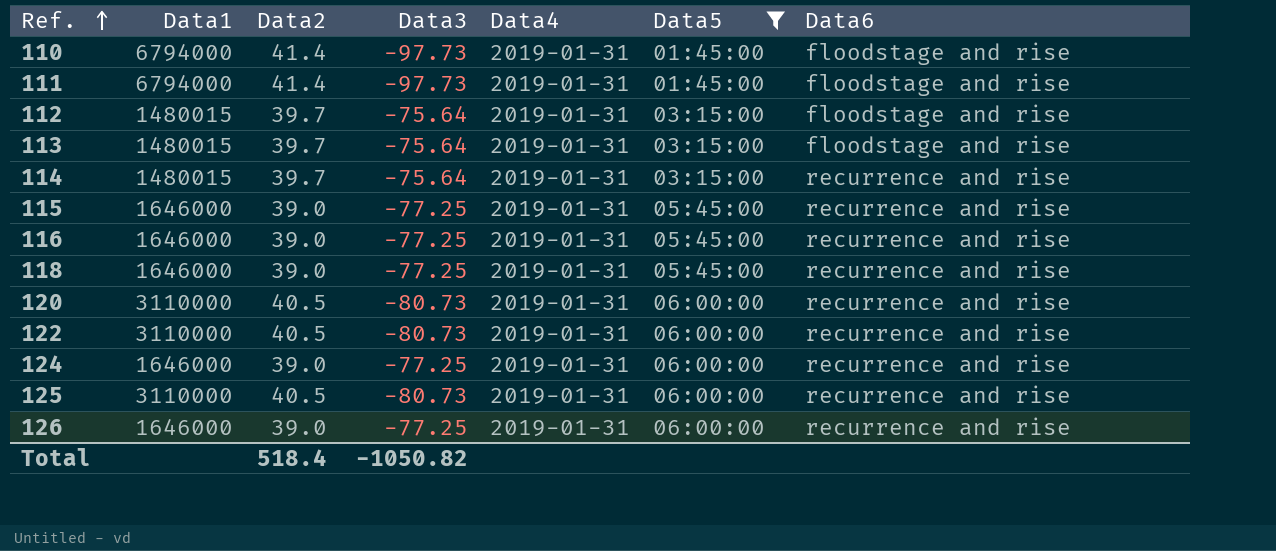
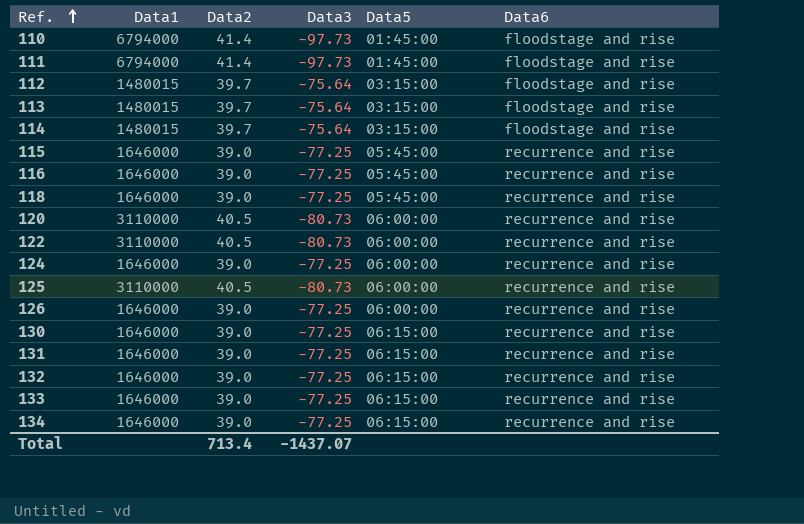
filter: Data5 != 06:15:00 -> none
column Data4 | position: 5 -> none
114 | Data6: recurrence and rise -> floodstage and rise
Total | Data2: 518.4 -> 713.4
Total | Data3: -1050.82 -> -1437.07

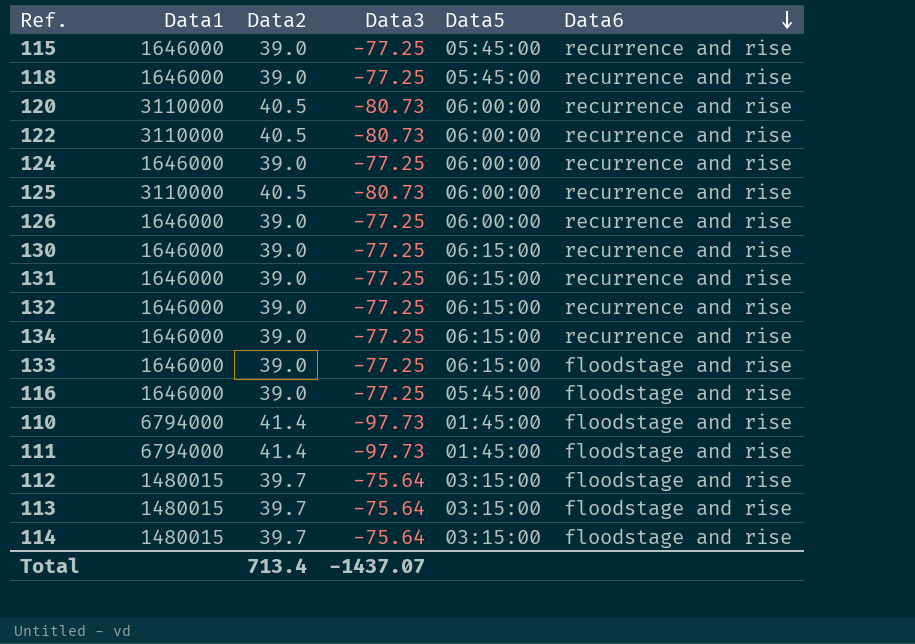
row order: Ref. ascending -> Data6 descending
133 | Data6: recurrence and rise -> floodstage and rise
116 | Data6: recurrence and rise -> floodstage and rise

